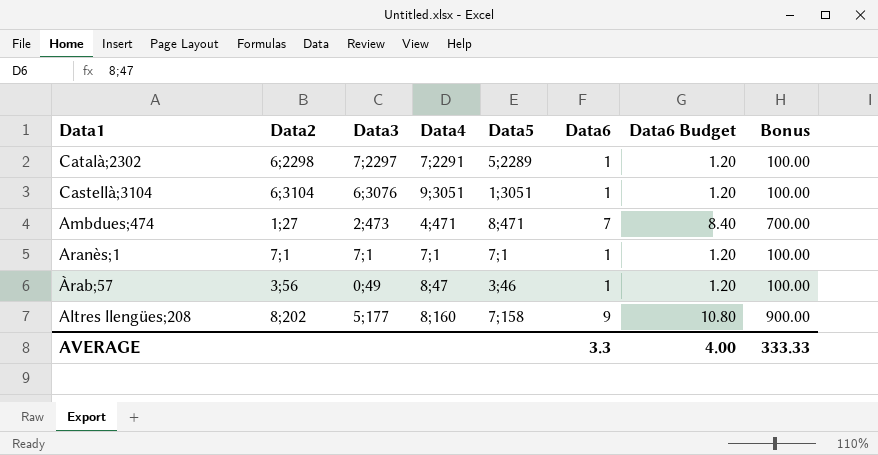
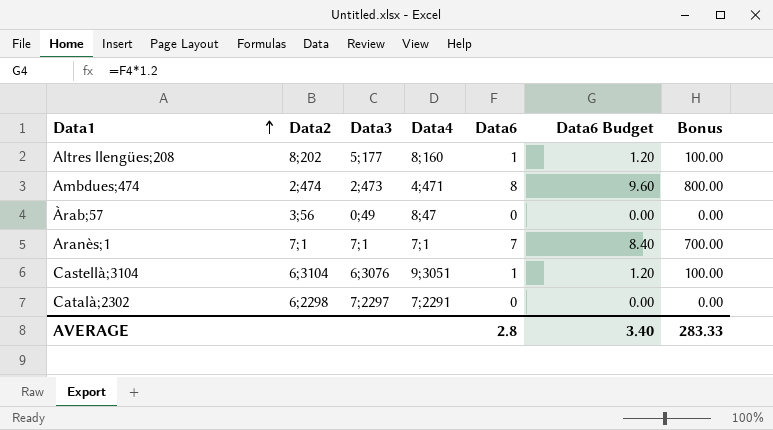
row order: none -> Data1 ascending
column Data5 | position: 5 -> none
Altres llengües;208 | Data6: 9 -> 1
Altres llengües;208 | Data6 Budget: 10.80 -> 1.20
Altres llengües;208 | Bonus: 900.00 -> 100.00
Ambdues;474 | Data2: 1;27 -> 2;474
Ambdues;474 | Data6: 7 -> 8
Ambdues;474 | Data6 Budget: 8.40 -> 9.60
Ambdues;474 | Bonus: 700.00 -> 800.00
Àrab;57 | Data6: 1 -> 0
Àrab;57 | Data6 Budget: 1.20 -> 0.00
Àrab;57 | Bonus: 100.00 -> 0.00
Aranès;1 | Data6: 1 -> 7
Aranès;1 | Data6 Budget: 1.20 -> 8.40
Aranès;1 | Bonus: 100.00 -> 700.00
Català;2302 | Data6: 1 -> 0
Català;2302 | Data6 Budget: 1.20 -> 0.00
Català;2302 | Bonus: 100.00 -> 0.00
AVERAGE | Data6: 3.3 -> 2.8
AVERAGE | Data6 Budget: 4.00 -> 3.40
AVERAGE | Bonus: 333.33 -> 283.33

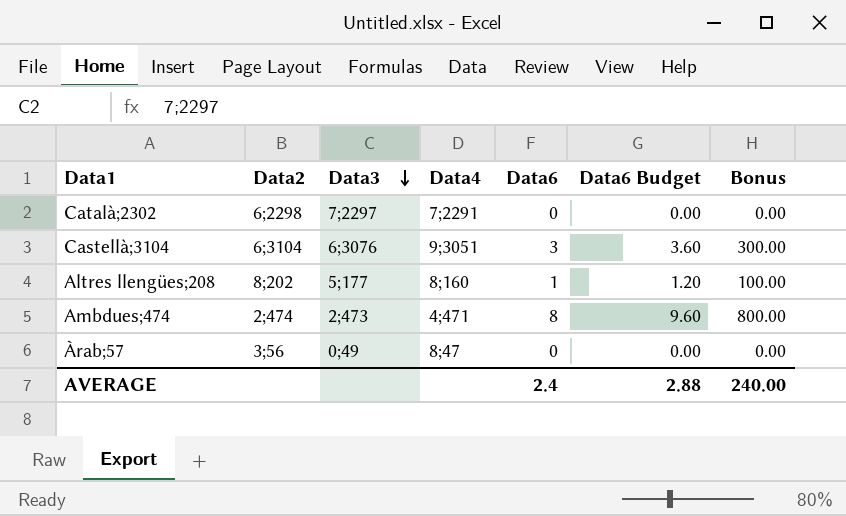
row order: Data1 ascending -> Data3 descending
row Aranès;1: 7;1 | 7;1 | 7;1 | 7 | 8.40 | 700.00 -> none
Castellà;3104 | Data6: 1 -> 3
Castellà;3104 | Data6 Budget: 1.20 -> 3.60
Castellà;3104 | Bonus: 100.00 -> 300.00
AVERAGE | Data6: 2.8 -> 2.4
AVERAGE | Data6 Budget: 3.40 -> 2.88
AVERAGE | Bonus: 283.33 -> 240.00

